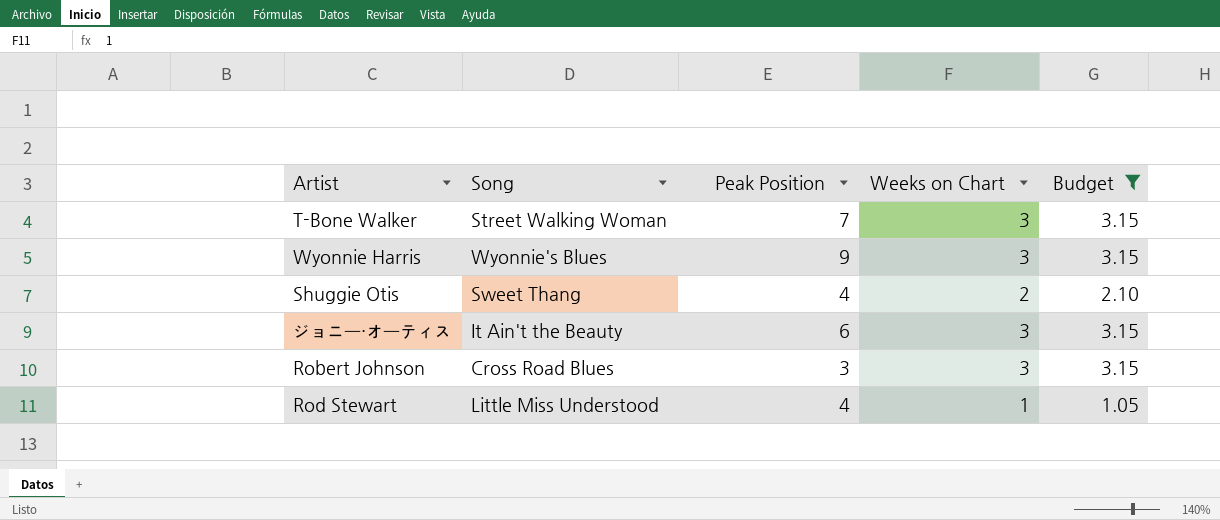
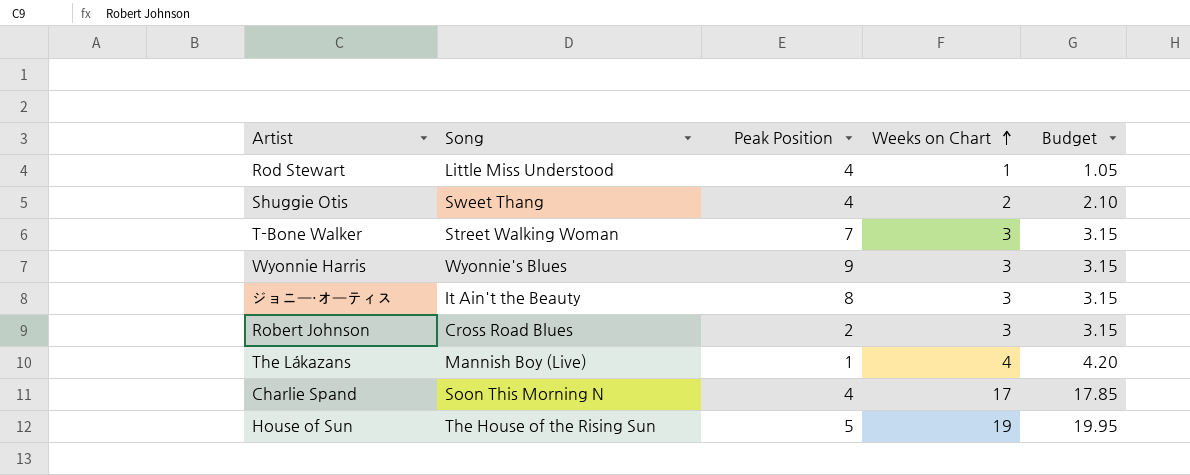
filter: Budget <= 3.15 -> none
row order: none -> Weeks on Chart ascending
ジョニー・オーティス | Peak Position: 6 -> 8
Robert Johnson | Peak Position: 3 -> 2

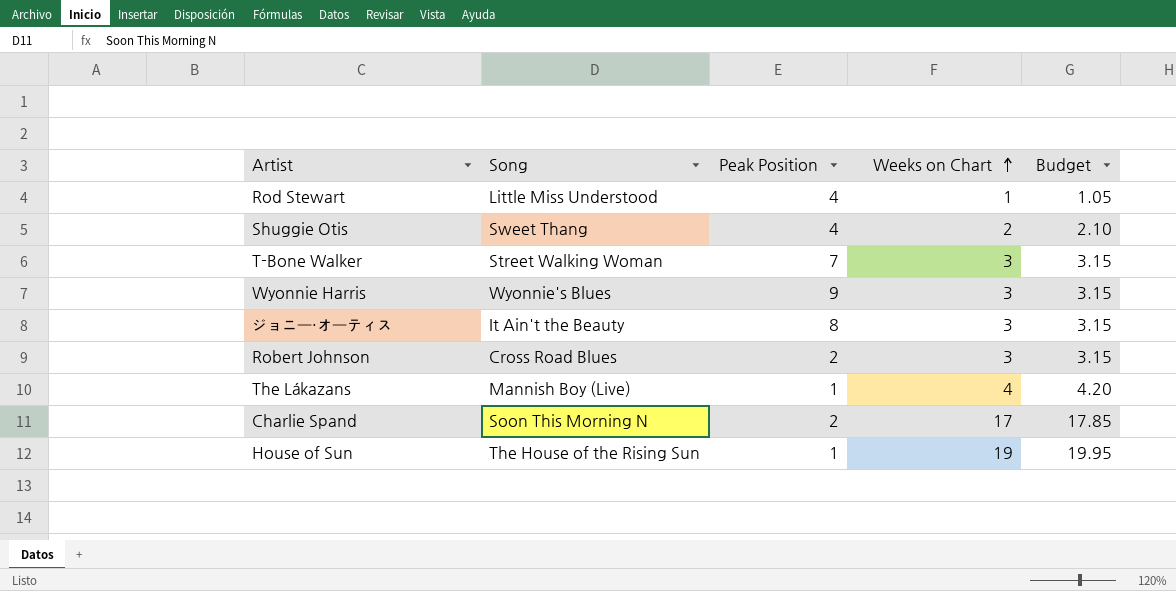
Charlie Spand | Peak Position: 4 -> 2
House of Sun | Peak Position: 5 -> 1

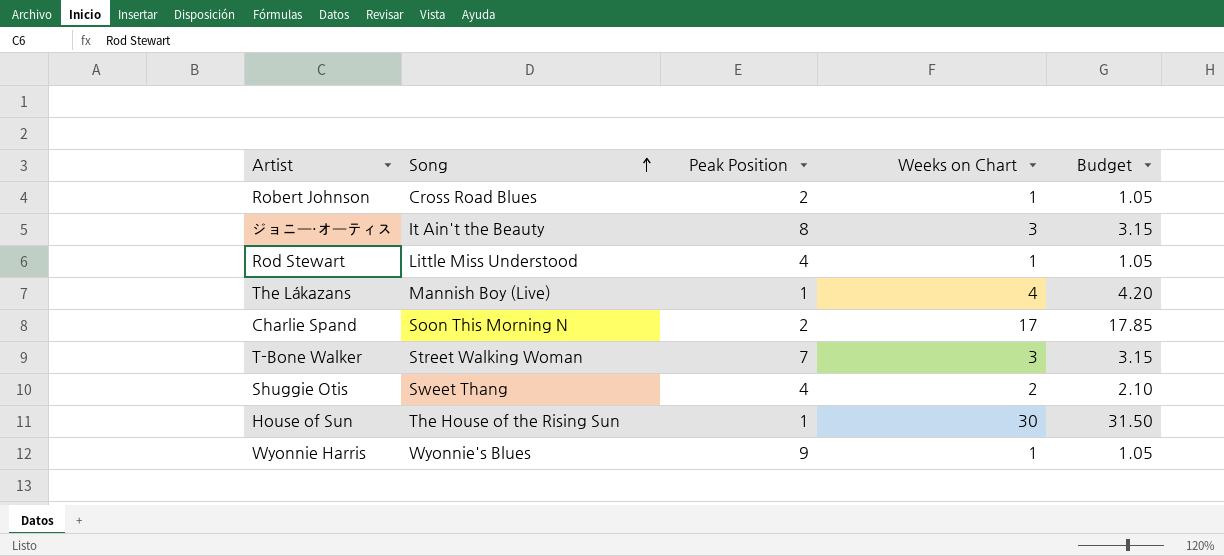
row order: Weeks on Chart ascending -> Song ascending
Robert Johnson | Weeks on Chart: 3 -> 1
Robert Johnson | Budget: 3.15 -> 1.05
House of Sun | Weeks on Chart: 19 -> 30
House of Sun | Budget: 19.95 -> 31.50
Wyonnie Harris | Weeks on Chart: 3 -> 1
Wyonnie Harris | Budget: 3.15 -> 1.05

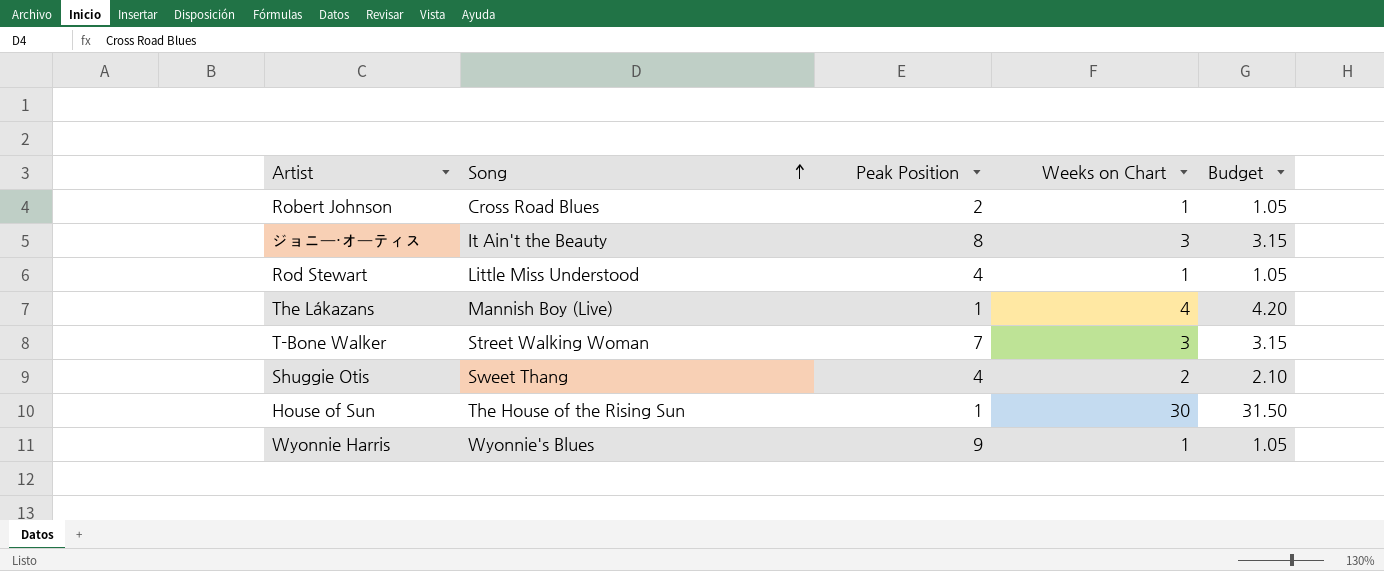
row Charlie Spand: Soon This Morning N | 2 | 17 | 17.85 -> none

